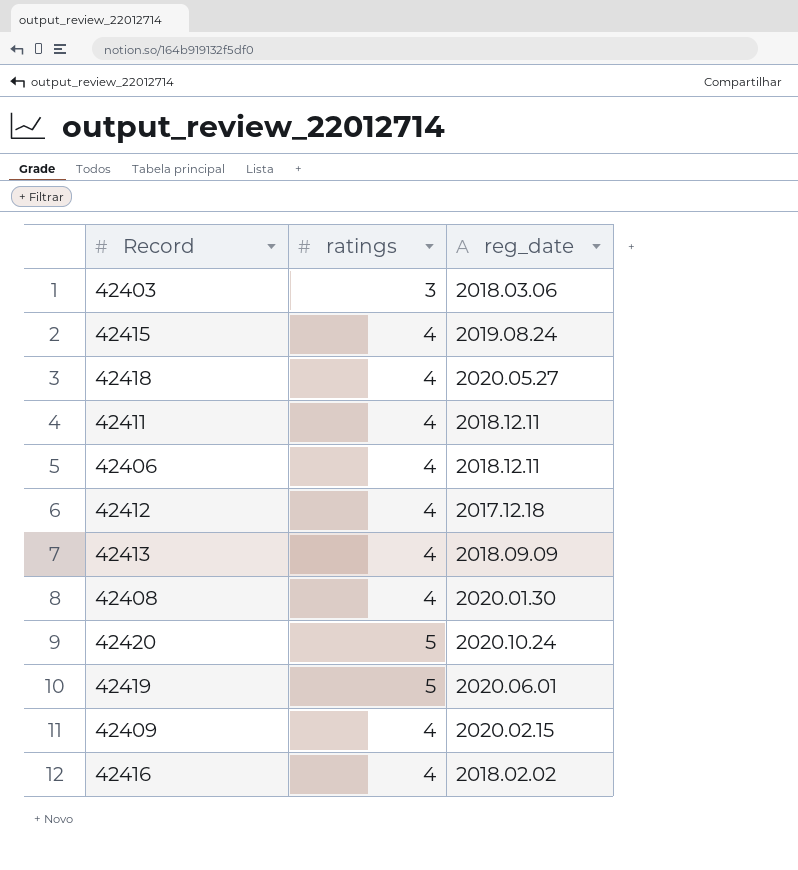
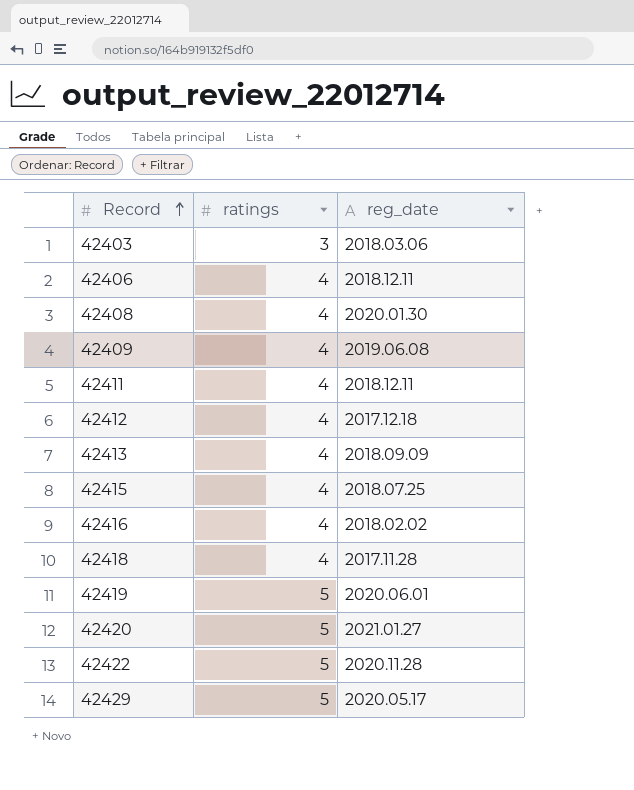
row order: none -> Record ascending
42409 | reg_date: 2020.02.15 -> 2019.06.08
42415 | reg_date: 2019.08.24 -> 2018.07.25
42418 | reg_date: 2020.05.27 -> 2017.11.28
42420 | reg_date: 2020.10.24 -> 2021.01.27
row 42422: none -> 5 | 2020.11.28
row 42429: none -> 5 | 2020.05.17

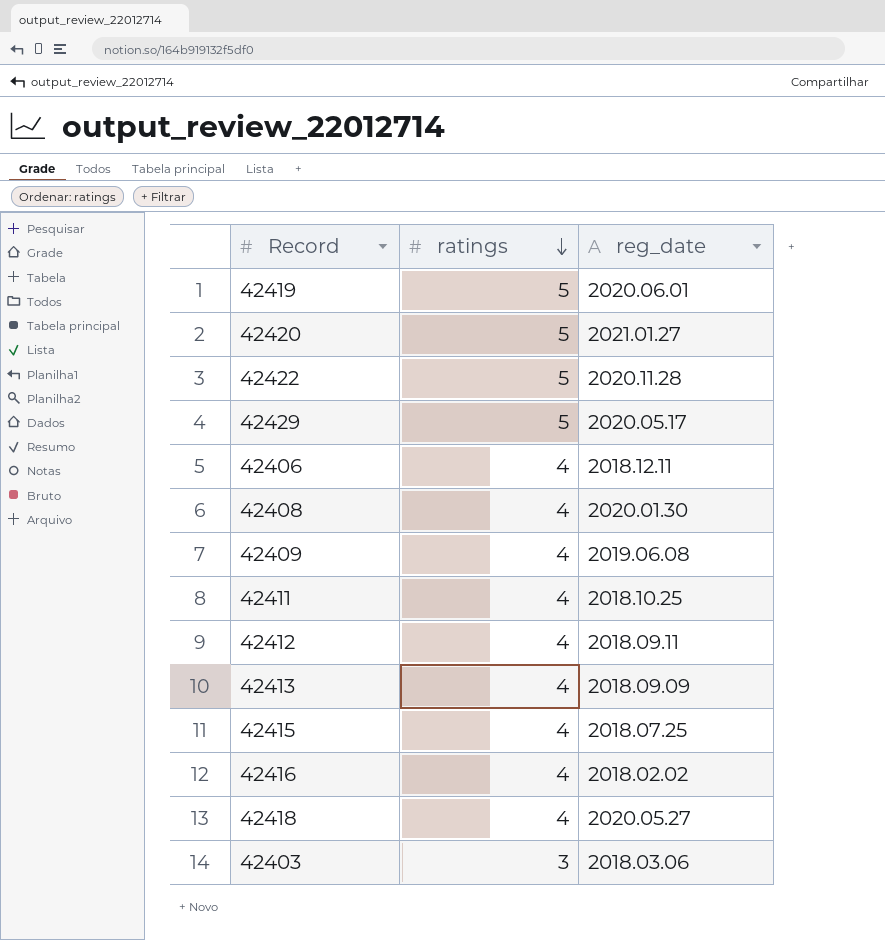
row order: Record ascending -> ratings descending
42411 | reg_date: 2018.12.11 -> 2018.10.25
42412 | reg_date: 2017.12.18 -> 2018.09.11
42418 | reg_date: 2017.11.28 -> 2020.05.27

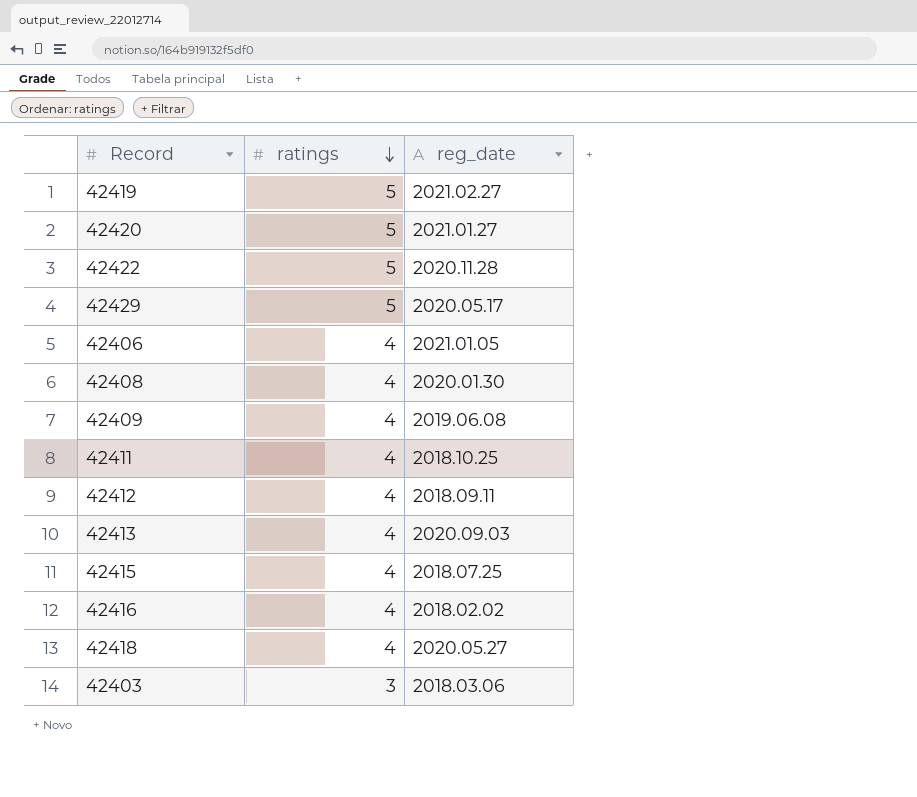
42419 | reg_date: 2020.06.01 -> 2021.02.27
42406 | reg_date: 2018.12.11 -> 2021.01.05
42413 | reg_date: 2018.09.09 -> 2020.09.03

